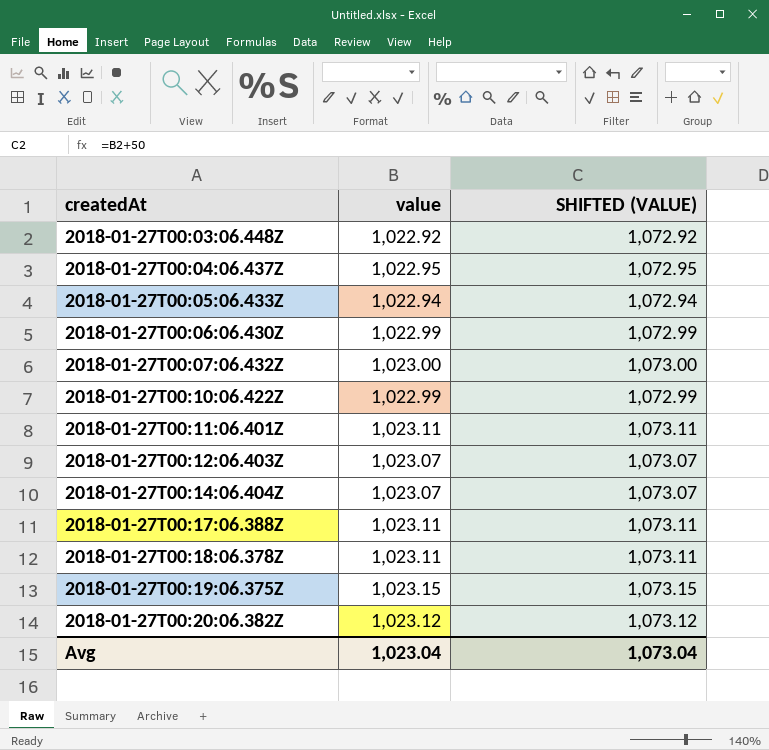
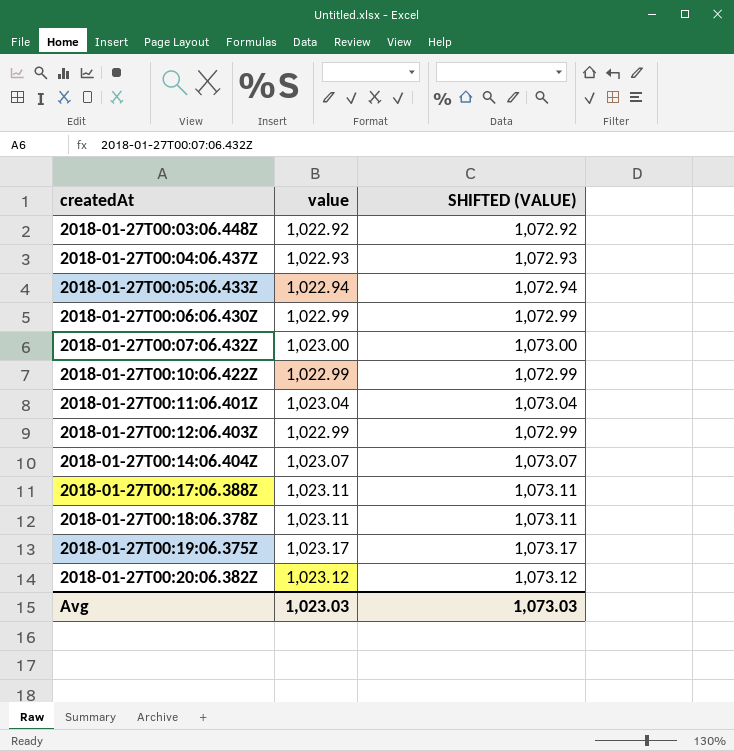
2018-01-27T00:04:06.437Z | value: 1,022.95 -> 1,022.93
2018-01-27T00:04:06.437Z | SHIFTED (VALUE): 1,072.95 -> 1,072.93
2018-01-27T00:11:06.401Z | value: 1,023.11 -> 1,023.04
2018-01-27T00:11:06.401Z | SHIFTED (VALUE): 1,073.11 -> 1,073.04
2018-01-27T00:12:06.403Z | value: 1,023.07 -> 1,022.99
2018-01-27T00:12:06.403Z | SHIFTED (VALUE): 1,073.07 -> 1,072.99
2018-01-27T00:19:06.375Z | value: 1,023.15 -> 1,023.17
2018-01-27T00:19:06.375Z | SHIFTED (VALUE): 1,073.15 -> 1,073.17
Avg | value: 1,023.04 -> 1,023.03
Avg | SHIFTED (VALUE): 1,073.04 -> 1,073.03

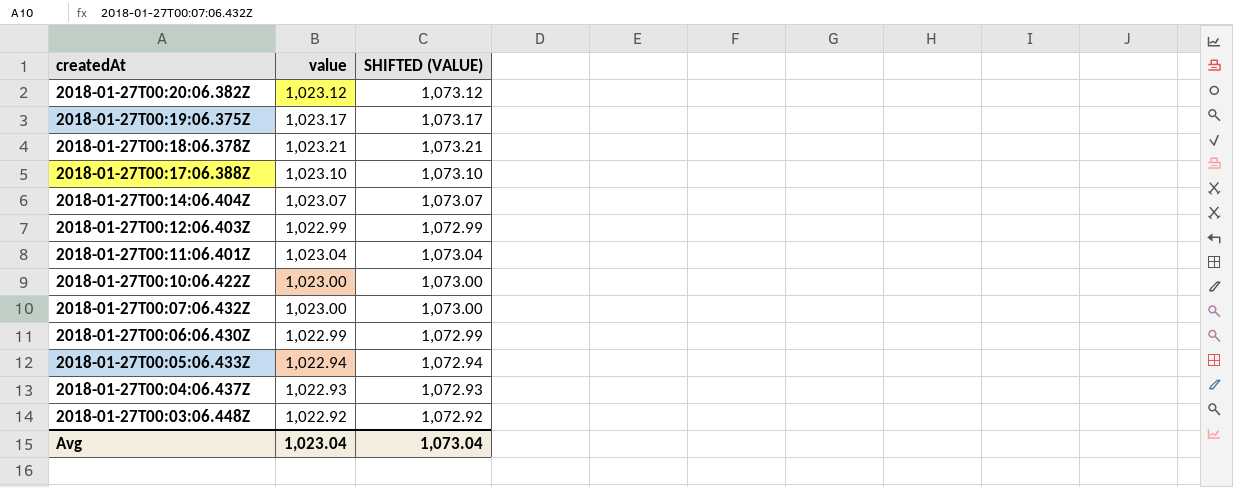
row order: createdAt ascending -> createdAt descending
2018-01-27T00:18:06.378Z | value: 1,023.11 -> 1,023.21
2018-01-27T00:18:06.378Z | SHIFTED (VALUE): 1,073.11 -> 1,073.21
2018-01-27T00:17:06.388Z | value: 1,023.11 -> 1,023.10
2018-01-27T00:17:06.388Z | SHIFTED (VALUE): 1,073.11 -> 1,073.10
2018-01-27T00:10:06.422Z | value: 1,022.99 -> 1,023.00
2018-01-27T00:10:06.422Z | SHIFTED (VALUE): 1,072.99 -> 1,073.00
Avg | value: 1,023.03 -> 1,023.04
Avg | SHIFTED (VALUE): 1,073.03 -> 1,073.04

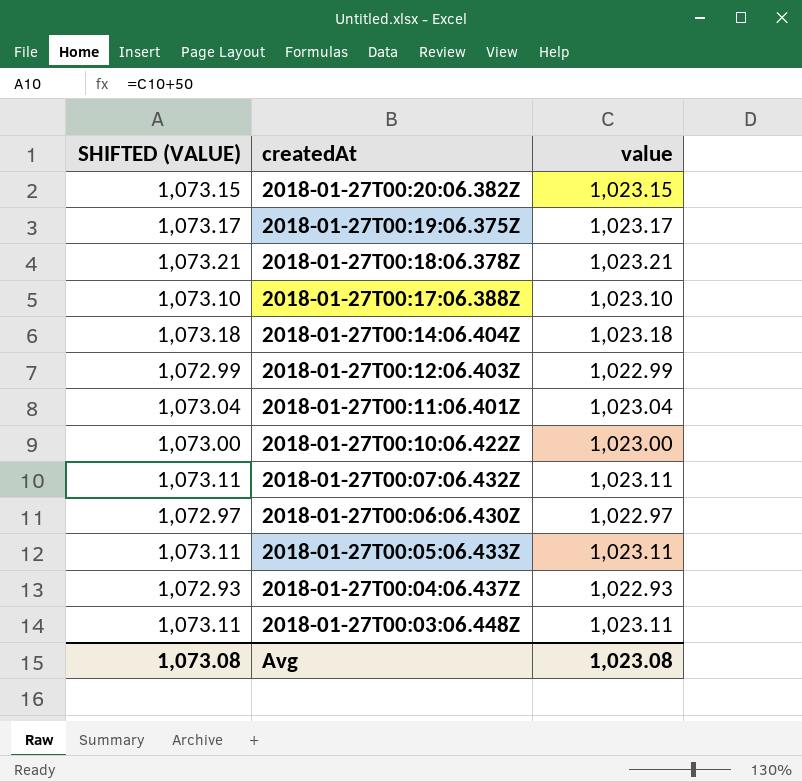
column SHIFTED (VALUE) | position: 3 -> 1
2018-01-27T00:20:06.382Z | SHIFTED (VALUE): 1,073.12 -> 1,073.15
2018-01-27T00:20:06.382Z | value: 1,023.12 -> 1,023.15
2018-01-27T00:14:06.404Z | SHIFTED (VALUE): 1,073.07 -> 1,073.18
2018-01-27T00:14:06.404Z | value: 1,023.07 -> 1,023.18
2018-01-27T00:07:06.432Z | SHIFTED (VALUE): 1,073.00 -> 1,073.11
2018-01-27T00:07:06.432Z | value: 1,023.00 -> 1,023.11
2018-01-27T00:06:06.430Z | SHIFTED (VALUE): 1,072.99 -> 1,072.97
2018-01-27T00:06:06.430Z | value: 1,022.99 -> 1,022.97
2018-01-27T00:05:06.433Z | SHIFTED (VALUE): 1,072.94 -> 1,073.11
2018-01-27T00:05:06.433Z | value: 1,022.94 -> 1,023.11
2018-01-27T00:03:06.448Z | SHIFTED (VALUE): 1,072.92 -> 1,073.11
2018-01-27T00:03:06.448Z | value: 1,022.92 -> 1,023.11
Avg | SHIFTED (VALUE): 1,073.04 -> 1,073.08
Avg | value: 1,023.04 -> 1,023.08

